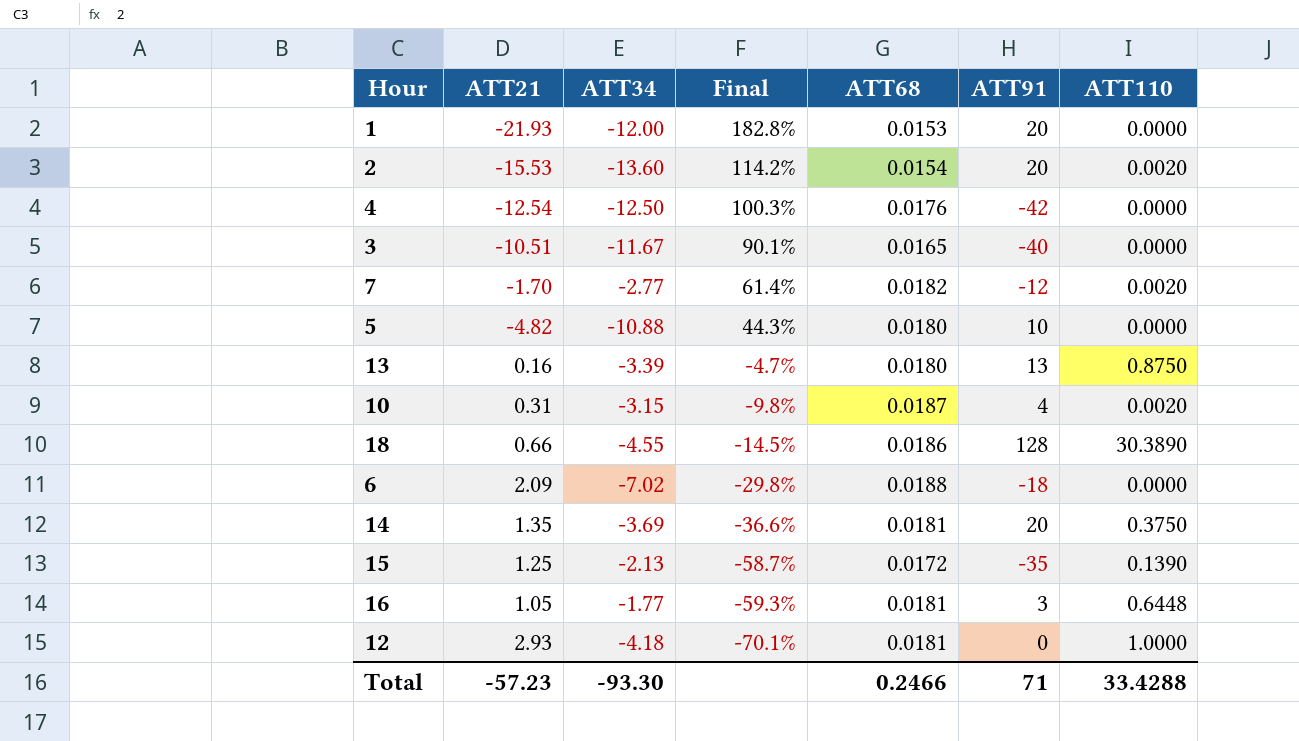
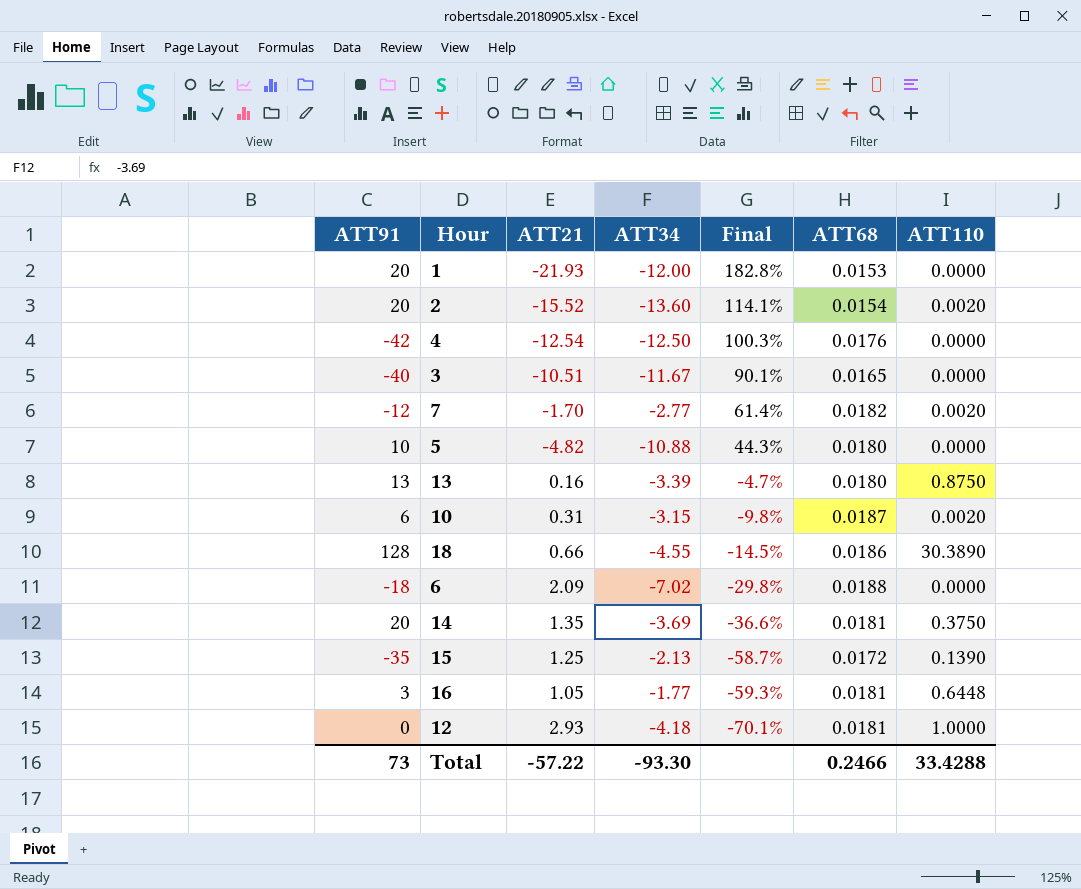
column ATT91 | position: 6 -> 1
2 | ATT21: -15.53 -> -15.52
2 | Final: 114.2% -> 114.1%
10 | ATT91: 4 -> 6
Total | ATT91: 71 -> 73
Total | ATT21: -57.23 -> -57.22

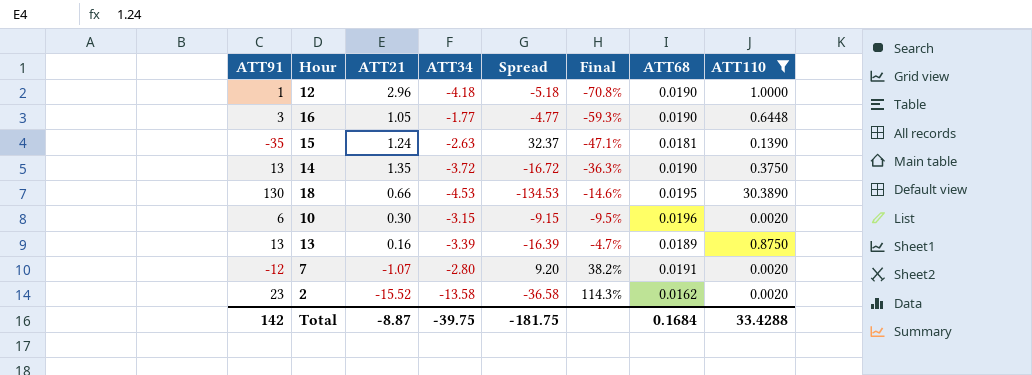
filter: none -> ATT110 != 0.0000
row order: Final descending -> Final ascending
column Spread | formula: none -> [ATT34] - [ATT91]
12 | ATT91: 0 -> 1
12 | ATT21: 2.93 -> 2.96
12 | Final: -70.1% -> -70.8%
12 | ATT68: 0.0181 -> 0.0190
16 | ATT68: 0.0181 -> 0.0190
15 | ATT21: 1.25 -> 1.24
15 | ATT34: -2.13 -> -2.63
15 | Final: -58.7% -> -47.1%
15 | ATT68: 0.0172 -> 0.0181
14 | ATT91: 20 -> 13
14 | ATT34: -3.69 -> -3.72
14 | Final: -36.6% -> -36.3%
14 | ATT68: 0.0181 -> 0.0190
18 | ATT91: 128 -> 130
18 | ATT34: -4.55 -> -4.53
18 | Final: -14.5% -> -14.6%
18 | ATT68: 0.0186 -> 0.0195
10 | ATT21: 0.31 -> 0.30
10 | Final: -9.8% -> -9.5%
10 | ATT68: 0.0187 -> 0.0196
13 | ATT68: 0.0180 -> 0.0189
7 | ATT21: -1.70 -> -1.07
7 | ATT34: -2.77 -> -2.80
7 | Final: 61.4% -> 38.2%
7 | ATT68: 0.0182 -> 0.0191
2 | ATT91: 20 -> 23
2 | ATT34: -13.60 -> -13.58
2 | Final: 114.1% -> 114.3%
2 | ATT68: 0.0154 -> 0.0162
Total | ATT91: 73 -> 142
Total | ATT21: -57.22 -> -8.87
Total | ATT34: -93.30 -> -39.75
Total | ATT68: 0.2466 -> 0.1684

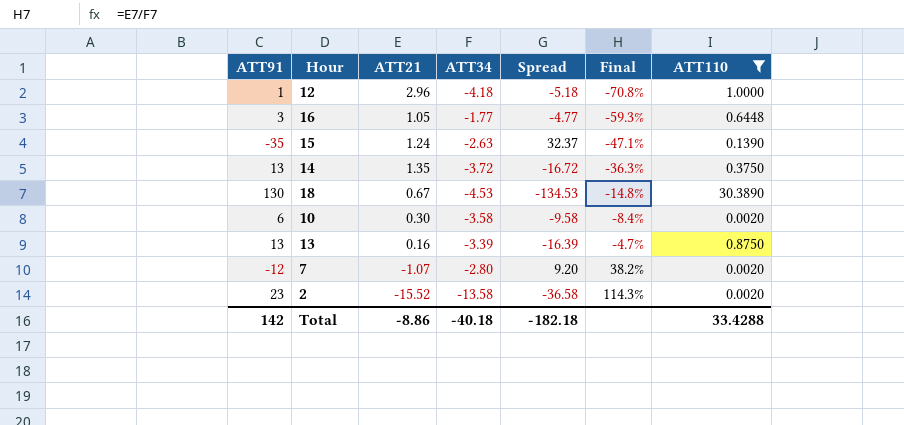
column ATT68 | position: 7 -> none
18 | ATT21: 0.66 -> 0.67
18 | Final: -14.6% -> -14.8%
10 | ATT34: -3.15 -> -3.58
10 | Spread: -9.15 -> -9.58
10 | Final: -9.5% -> -8.4%
Total | ATT21: -8.87 -> -8.86
Total | ATT34: -39.75 -> -40.18
Total | Spread: -181.75 -> -182.18

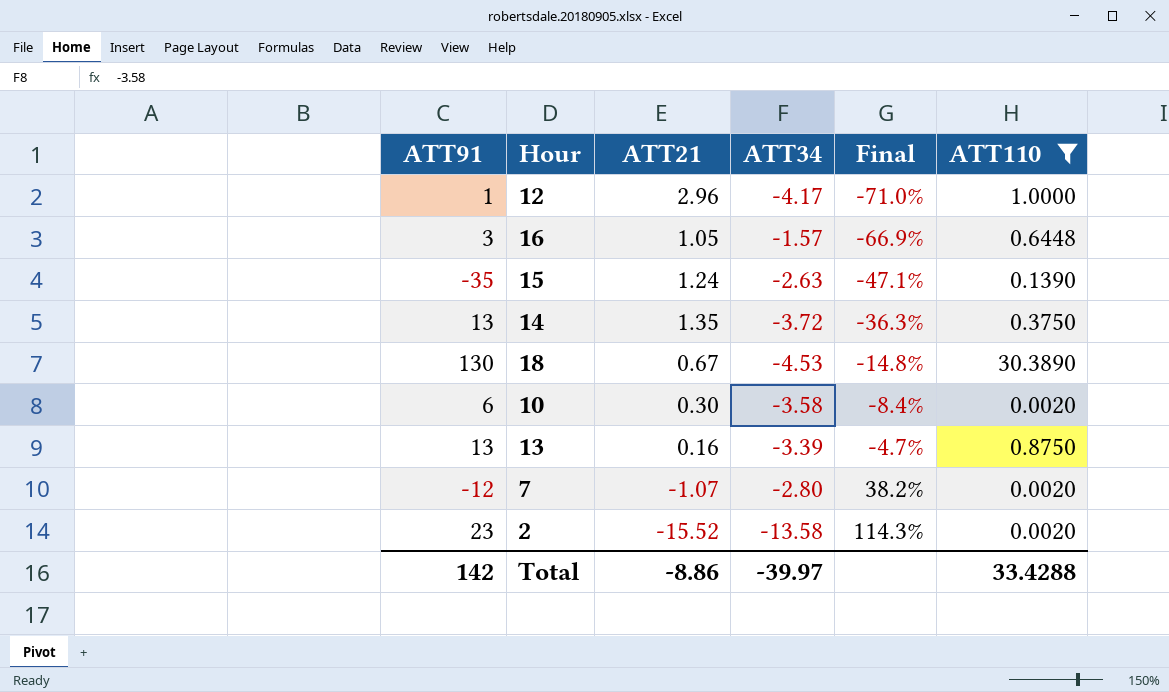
column Spread | formula: [ATT34] - [ATT91] -> none
12 | ATT34: -4.18 -> -4.17
12 | Final: -70.8% -> -71.0%
16 | ATT34: -1.77 -> -1.57
16 | Final: -59.3% -> -66.9%
Total | ATT34: -40.18 -> -39.97

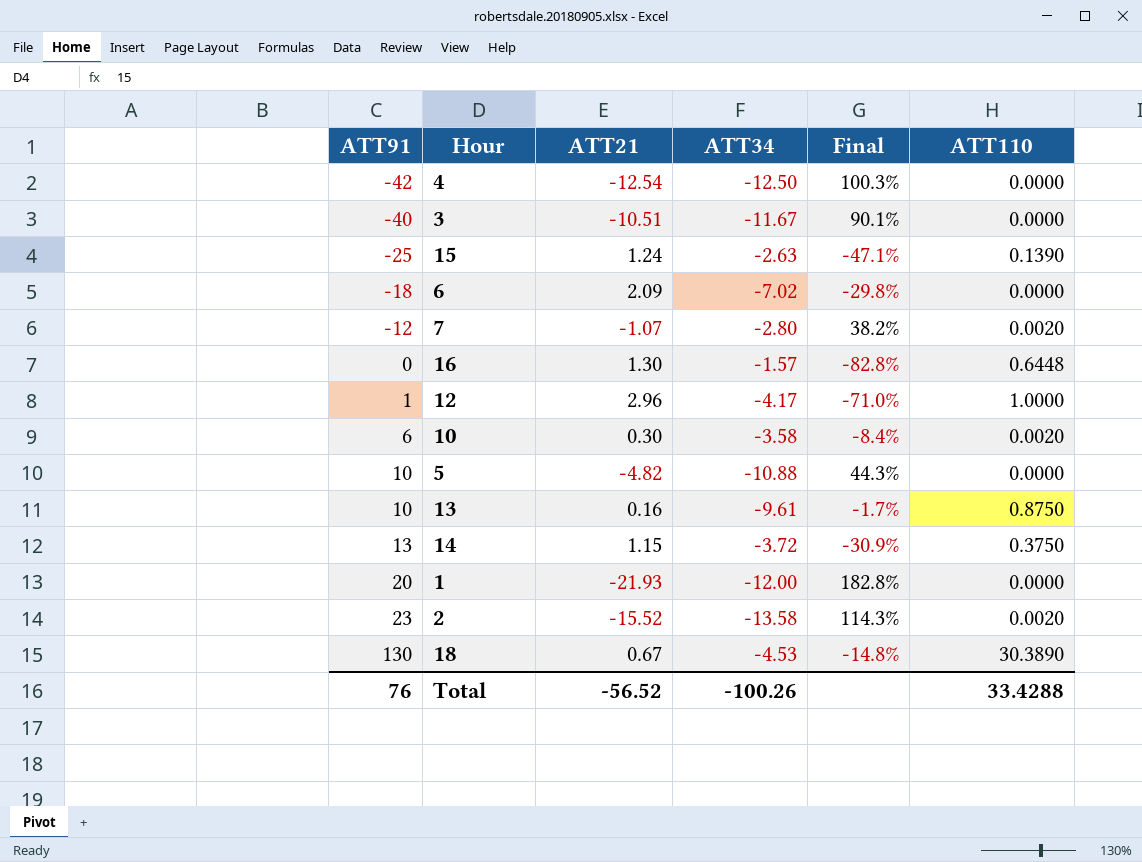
filter: ATT110 != 0.0000 -> none
row order: Final ascending -> ATT91 ascending
15 | ATT91: -35 -> -25
16 | ATT91: 3 -> 0
16 | ATT21: 1.05 -> 1.30
16 | Final: -66.9% -> -82.8%
13 | ATT91: 13 -> 10
13 | ATT34: -3.39 -> -9.61
13 | Final: -4.7% -> -1.7%
14 | ATT21: 1.35 -> 1.15
14 | Final: -36.3% -> -30.9%
Total | ATT91: 142 -> 76
Total | ATT21: -8.86 -> -56.52
Total | ATT34: -39.97 -> -100.26

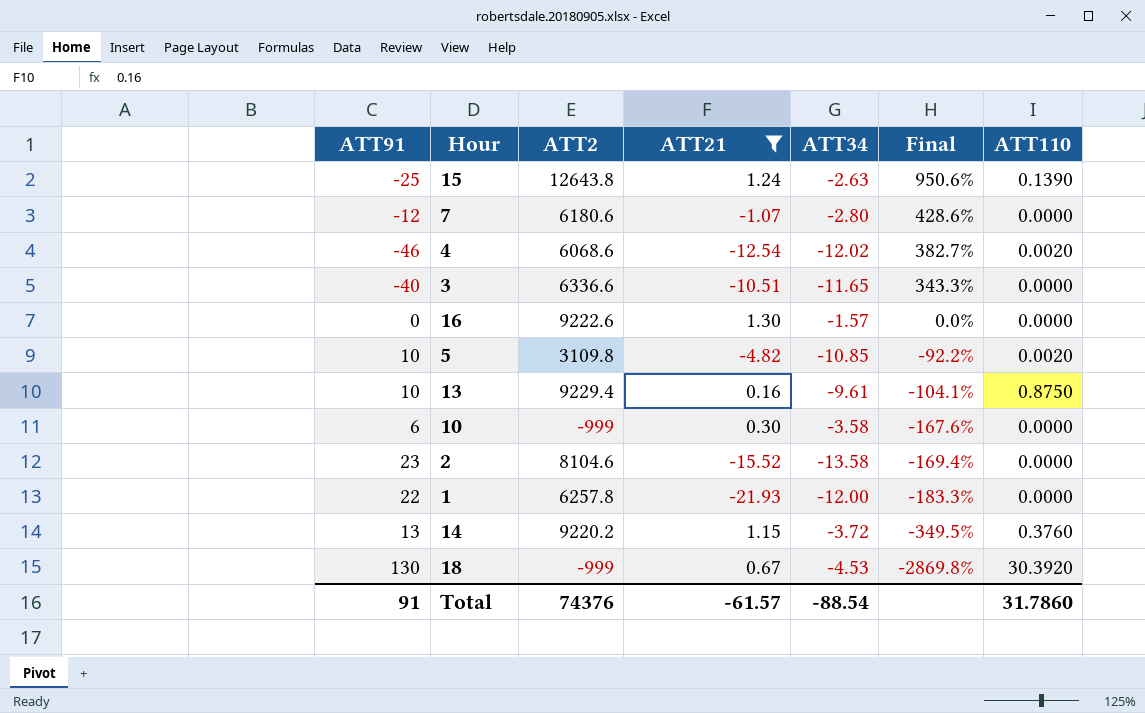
filter: none -> ATT21 <= 1.30
row order: ATT91 ascending -> Final descending
column ATT2 | position: none -> 3
column Final | formula: [ATT21] / [ATT34] -> [ATT91] / [ATT34]
7 | ATT110: 0.0020 -> 0.0000
4 | ATT91: -42 -> -46
4 | ATT34: -12.50 -> -12.02
4 | ATT110: 0.0000 -> 0.0020
3 | ATT34: -11.67 -> -11.65
16 | ATT110: 0.6448 -> 0.0000
5 | ATT34: -10.88 -> -10.85
5 | ATT110: 0.0000 -> 0.0020
10 | ATT110: 0.0020 -> 0.0000
2 | ATT110: 0.0020 -> 0.0000
1 | ATT91: 20 -> 22
14 | ATT110: 0.3750 -> 0.3760
18 | ATT110: 30.3890 -> 30.3920
Total | ATT91: 76 -> 91
Total | ATT21: -56.52 -> -61.57
Total | ATT34: -100.26 -> -88.54
Total | ATT110: 33.4288 -> 31.7860

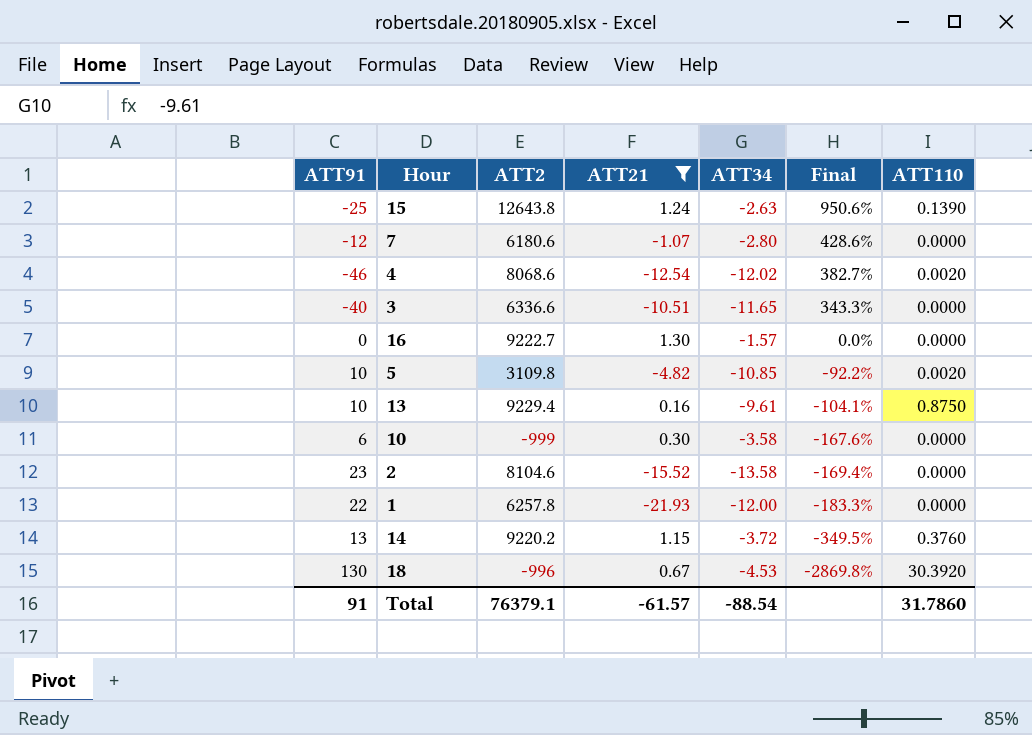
4 | ATT2: 6068.6 -> 8068.6
16 | ATT2: 9222.6 -> 9222.7
18 | ATT2: -999 -> -996
Total | ATT2: 74376 -> 76379.1

